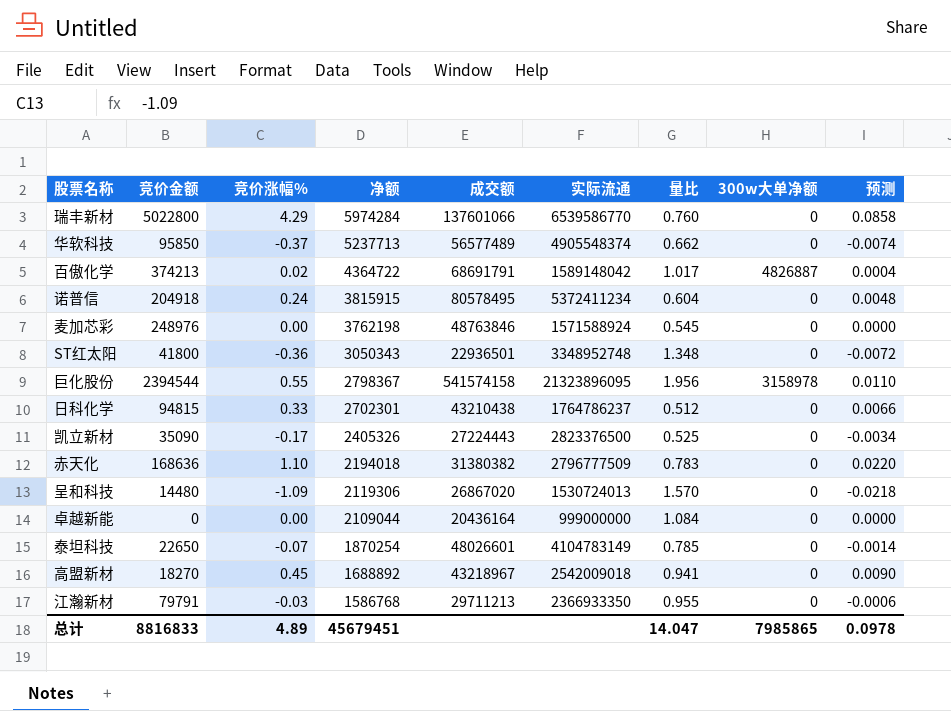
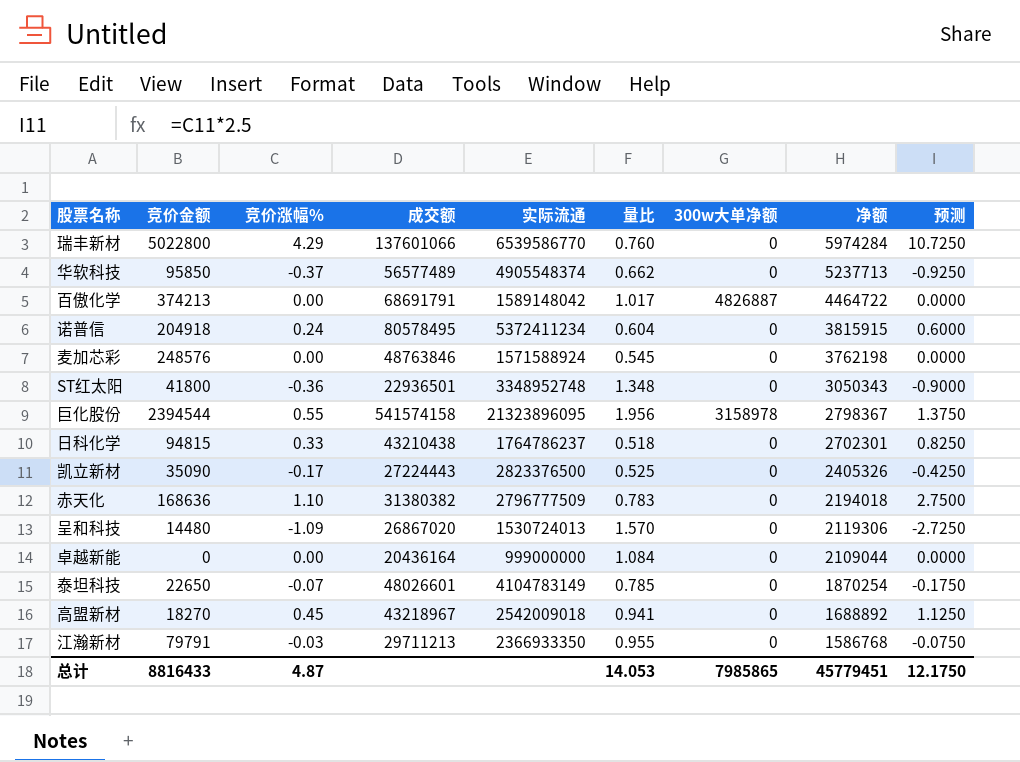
column 净额 | position: 4 -> 8
column 预测 | formula: [竞价涨幅%] * 0.02 -> [竞价涨幅%] * 2.5
百傲化学 | 竞价涨幅%: 0.02 -> 0.00
百傲化学 | 净额: 4364722 -> 4464722
麦加芯彩 | 竞价金额: 248976 -> 248576
日科化学 | 量比: 0.512 -> 0.518
总计 | 竞价金额: 8816833 -> 8816433
总计 | 竞价涨幅%: 4.89 -> 4.87
总计 | 量比: 14.047 -> 14.053
总计 | 净额: 45679451 -> 45779451
总计 | 预测: 0.0978 -> 12.1750

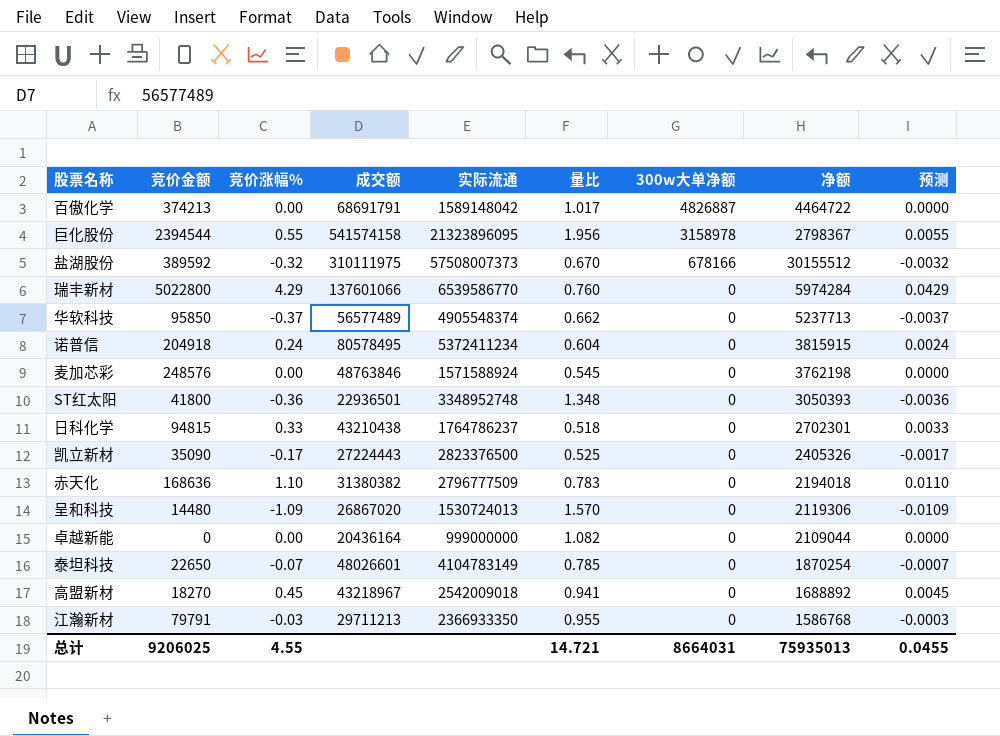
row order: 净额 descending -> 300w大单净额 descending
column 预测 | formula: [竞价涨幅%] * 2.5 -> [竞价涨幅%] * 0.01
row 盐湖股份: none -> 389592 | -0.32 | 310111975 | 57508007373 | 0.670 | 678166 | 30155512 | -0.0032
ST红太阳 | 净额: 3050343 -> 3050393
卓越新能 | 量比: 1.084 -> 1.082
总计 | 竞价金额: 8816433 -> 9206025
总计 | 竞价涨幅%: 4.87 -> 4.55
总计 | 量比: 14.053 -> 14.721
总计 | 300w大单净额: 7985865 -> 8664031
总计 | 净额: 45779451 -> 75935013
总计 | 预测: 12.1750 -> 0.0455

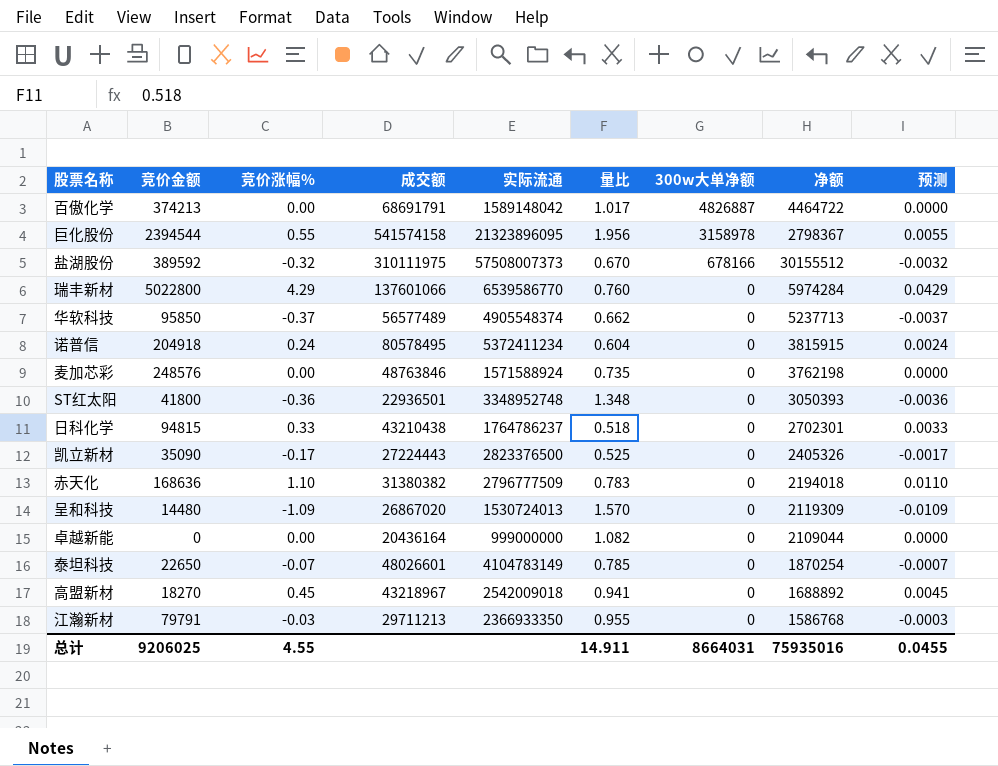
麦加芯彩 | 量比: 0.545 -> 0.735
呈和科技 | 净额: 2119306 -> 2119309
总计 | 量比: 14.721 -> 14.911
总计 | 净额: 75935013 -> 75935016

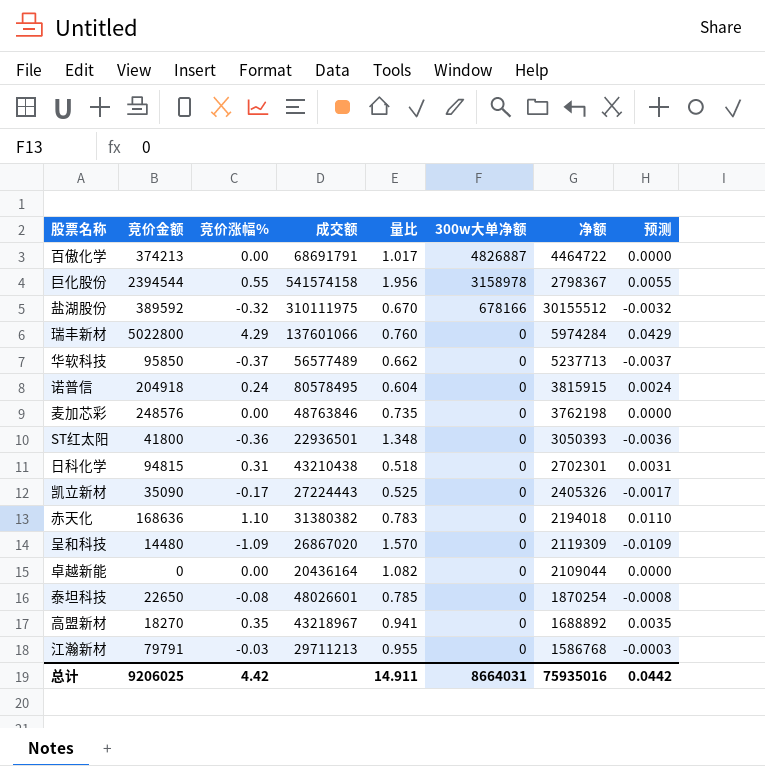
column 实际流通 | position: 5 -> none
日科化学 | 竞价涨幅%: 0.33 -> 0.31
日科化学 | 预测: 0.0033 -> 0.0031
泰坦科技 | 竞价涨幅%: -0.07 -> -0.08
泰坦科技 | 预测: -0.0007 -> -0.0008
高盟新材 | 竞价涨幅%: 0.45 -> 0.35
高盟新材 | 预测: 0.0045 -> 0.0035
总计 | 竞价涨幅%: 4.55 -> 4.42
总计 | 预测: 0.0455 -> 0.0442

